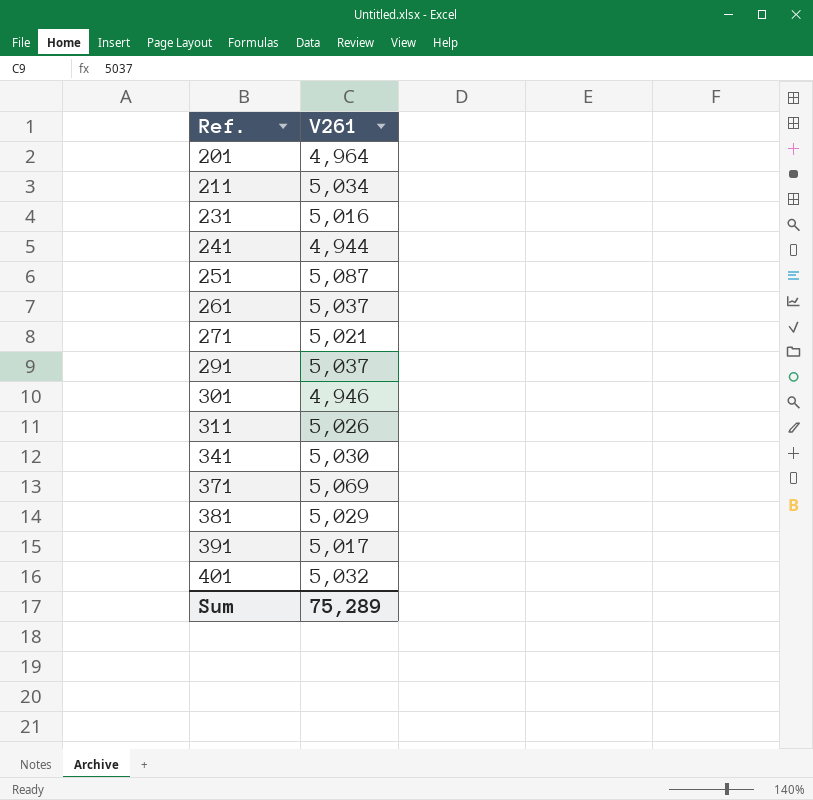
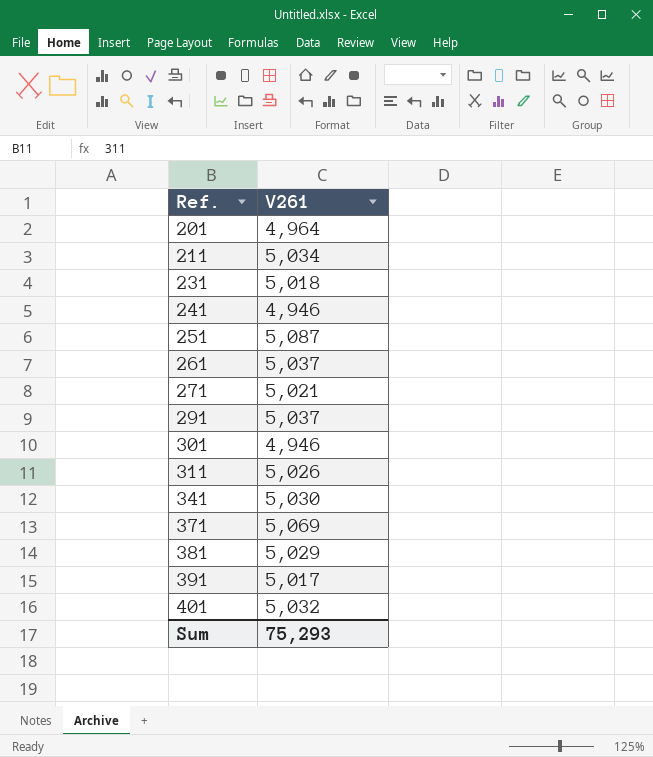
231 | V261: 5,016 -> 5,018
241 | V261: 4,944 -> 4,946
Sum | V261: 75,289 -> 75,293

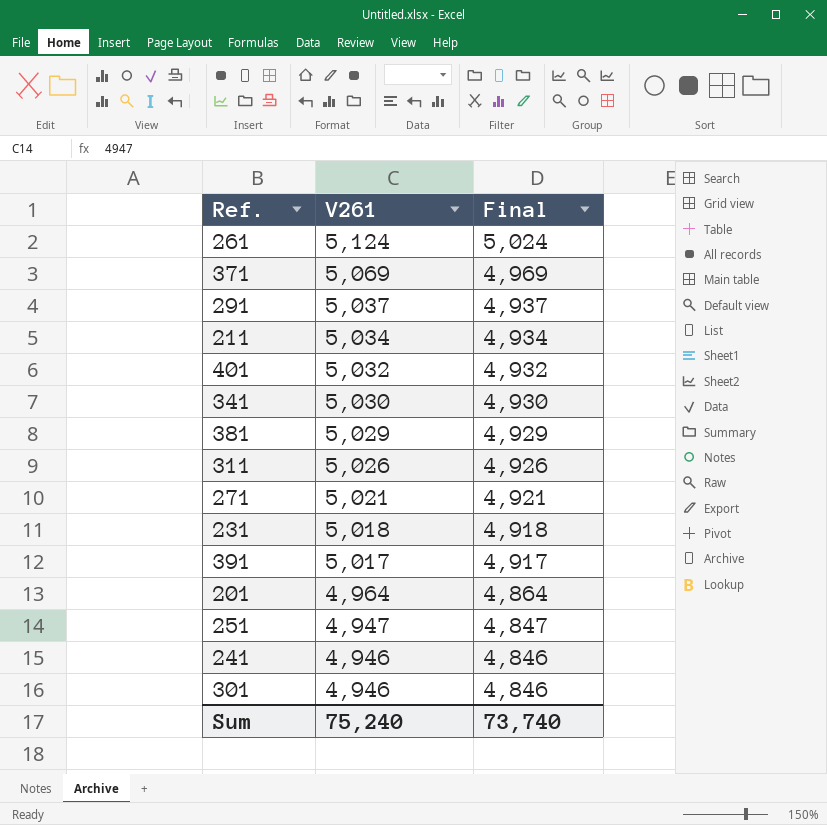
row order: Ref. ascending -> V261 descending
column Final | formula: none -> [V261] - 100
261 | V261: 5,037 -> 5,124
251 | V261: 5,087 -> 4,947
Sum | V261: 75,293 -> 75,240

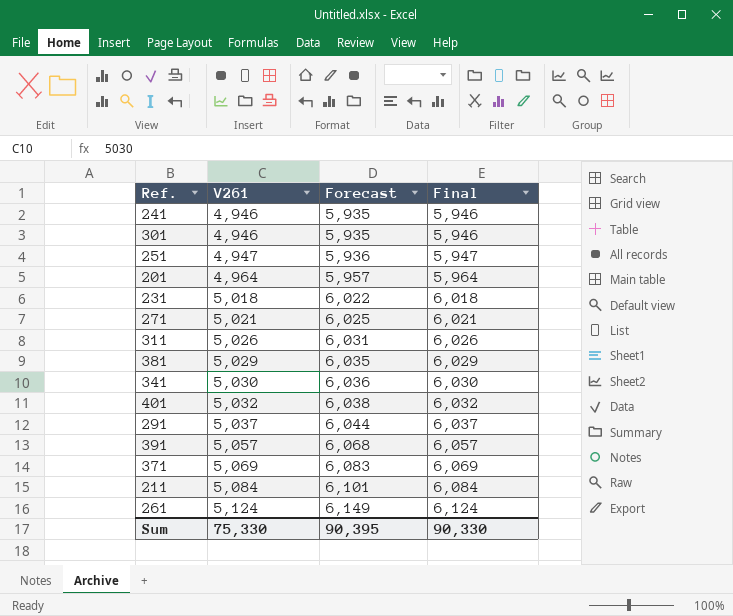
row order: V261 descending -> V261 ascending
column Forecast | formula: none -> [V261] * 1.2
column Final | formula: [V261] - 100 -> [V261] + 1000
391 | V261: 5,017 -> 5,057
211 | V261: 5,034 -> 5,084
Sum | V261: 75,240 -> 75,330
Sum | Final: 73,740 -> 90,330

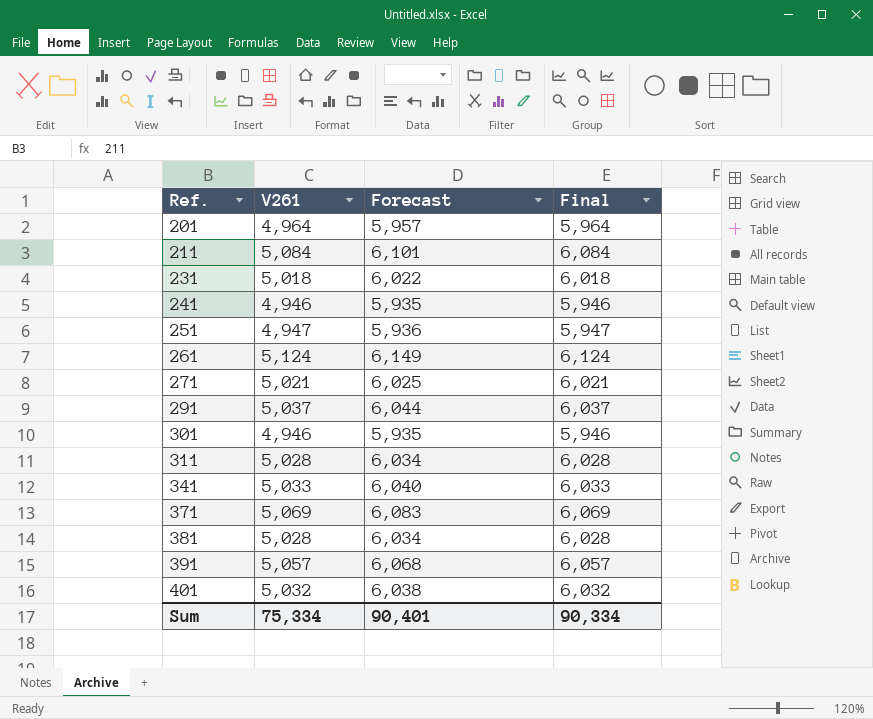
row order: V261 ascending -> Ref. ascending
311 | V261: 5,026 -> 5,028
311 | Forecast: 6,031 -> 6,034
311 | Final: 6,026 -> 6,028
341 | V261: 5,030 -> 5,033
341 | Forecast: 6,036 -> 6,040
341 | Final: 6,030 -> 6,033
381 | V261: 5,029 -> 5,028
381 | Forecast: 6,035 -> 6,034
381 | Final: 6,029 -> 6,028
Sum | V261: 75,330 -> 75,334
Sum | Forecast: 90,395 -> 90,401
Sum | Final: 90,330 -> 90,334

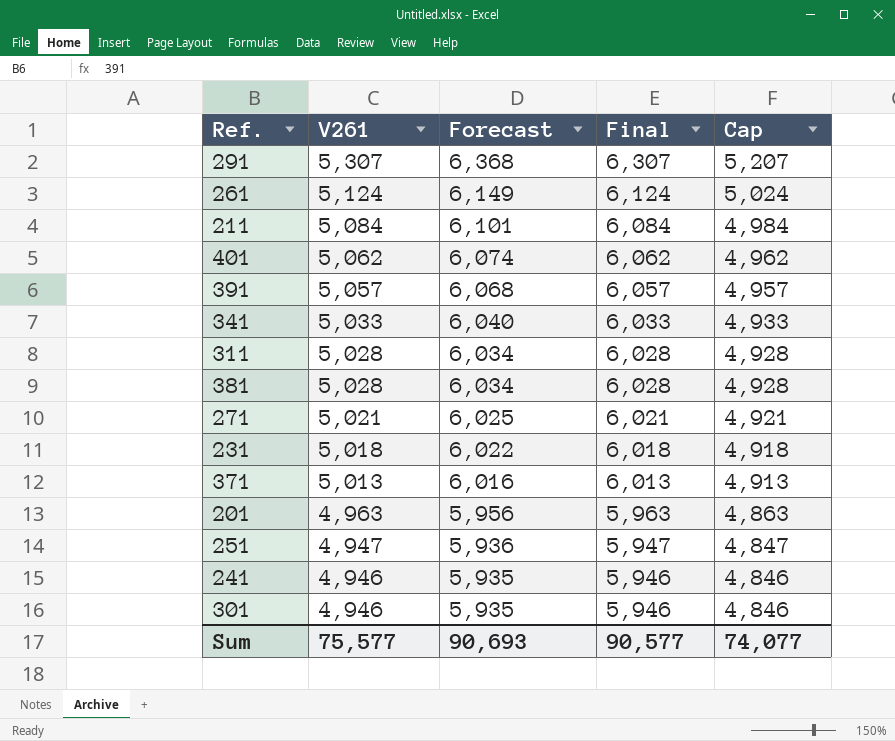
row order: Ref. ascending -> V261 descending
column Cap | formula: none -> [V261] - 100
291 | V261: 5,037 -> 5,307
291 | Forecast: 6,044 -> 6,368
291 | Final: 6,037 -> 6,307
401 | V261: 5,032 -> 5,062
401 | Forecast: 6,038 -> 6,074
401 | Final: 6,032 -> 6,062
371 | V261: 5,069 -> 5,013
371 | Forecast: 6,083 -> 6,016
371 | Final: 6,069 -> 6,013
201 | V261: 4,964 -> 4,963
201 | Forecast: 5,957 -> 5,956
201 | Final: 5,964 -> 5,963
Sum | V261: 75,334 -> 75,577
Sum | Forecast: 90,401 -> 90,693
Sum | Final: 90,334 -> 90,577

